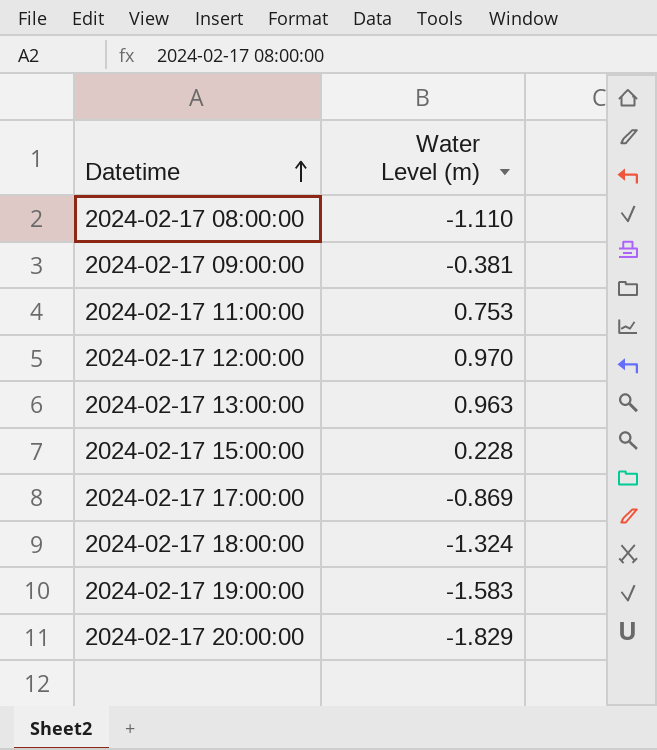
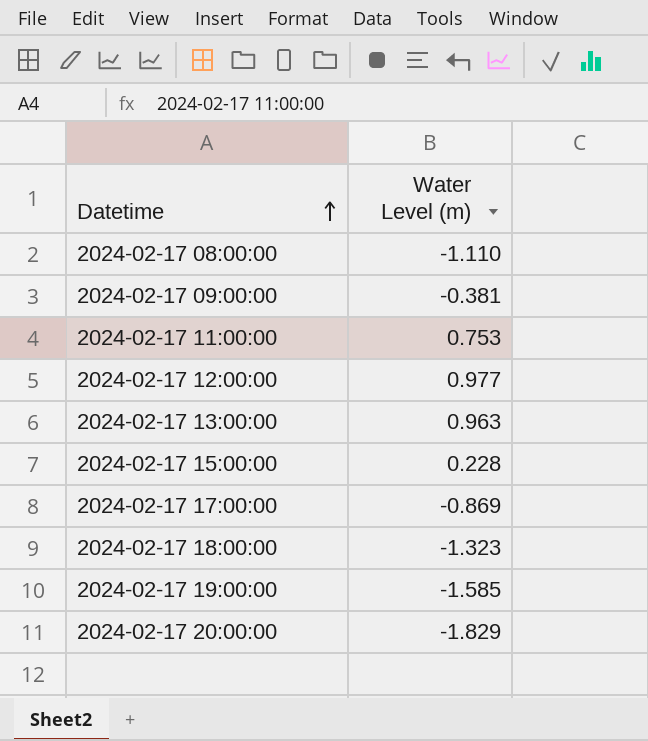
2024-02-17 12:00:00 | Water Level (m): 0.970 -> 0.977
2024-02-17 18:00:00 | Water Level (m): -1.324 -> -1.323
2024-02-17 19:00:00 | Water Level (m): -1.583 -> -1.585

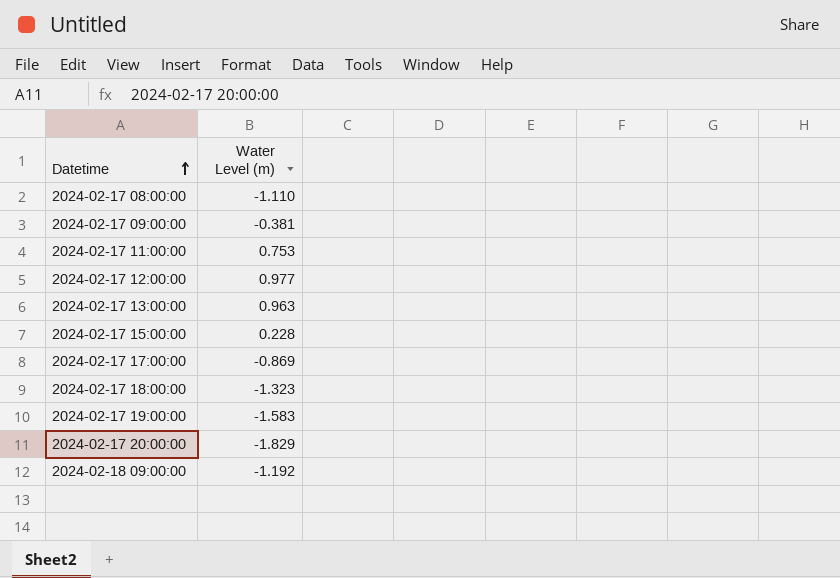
2024-02-17 19:00:00 | Water Level (m): -1.585 -> -1.583
row 2024-02-18 09:00:00: none -> -1.192

